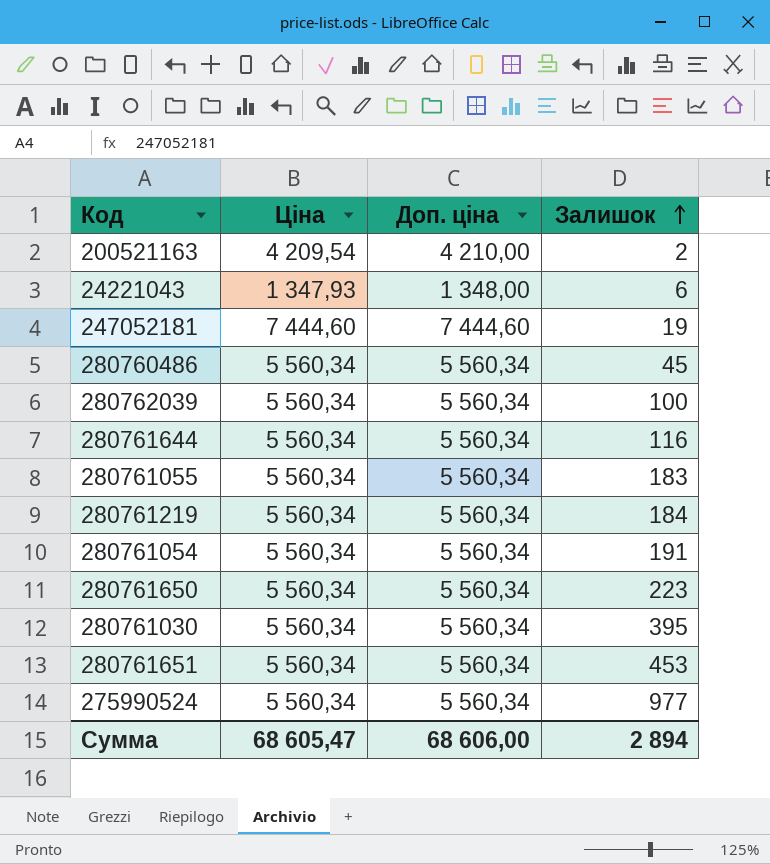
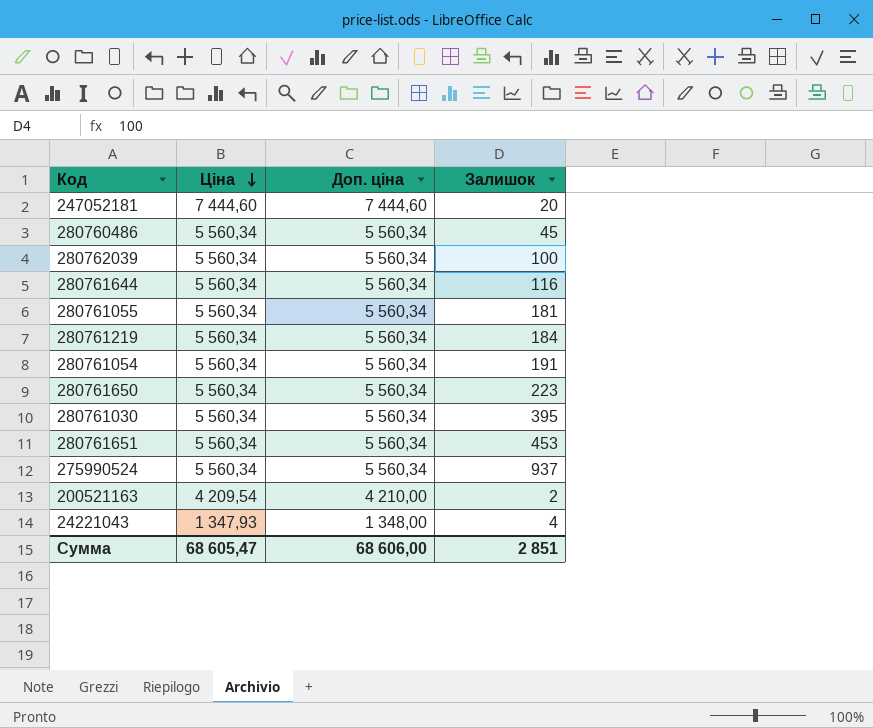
row order: Залишок ascending -> Ціна descending
247052181 | Залишок: 19 -> 20
280761055 | Залишок: 183 -> 181
275990524 | Залишок: 977 -> 937
24221043 | Залишок: 6 -> 4
Сумма | Залишок: 2 894 -> 2 851

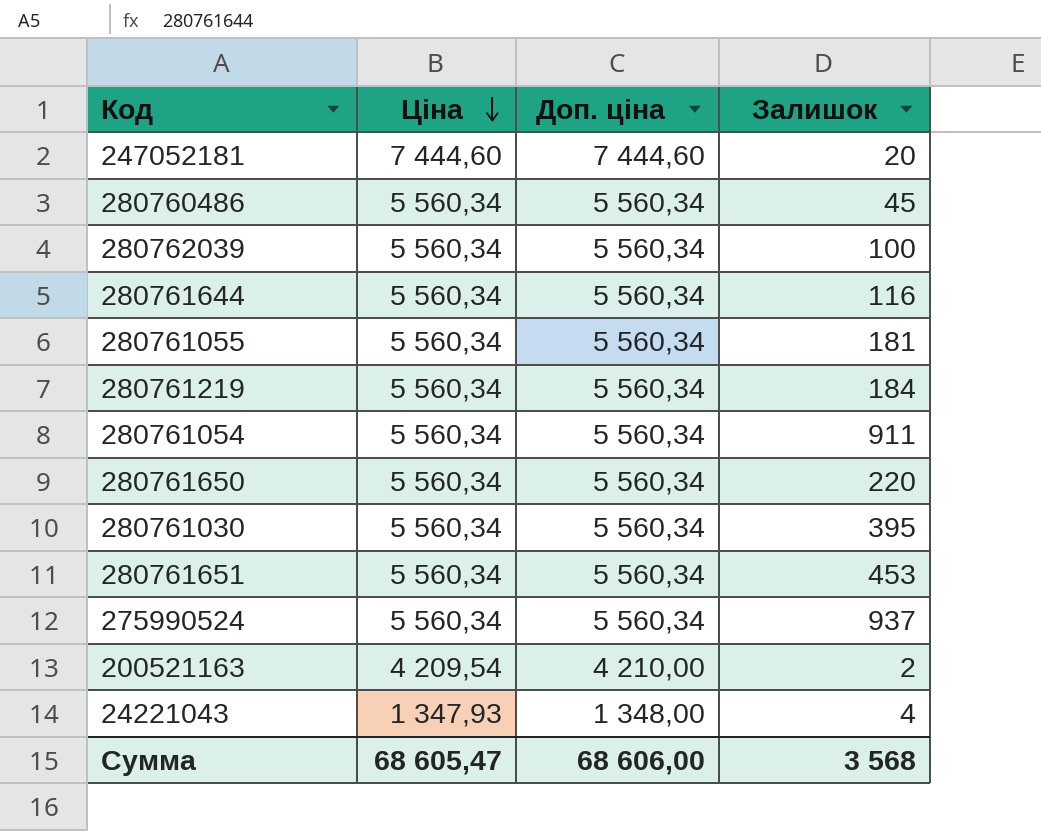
280761054 | Залишок: 191 -> 911
280761650 | Залишок: 223 -> 220
Сумма | Залишок: 2 851 -> 3 568

